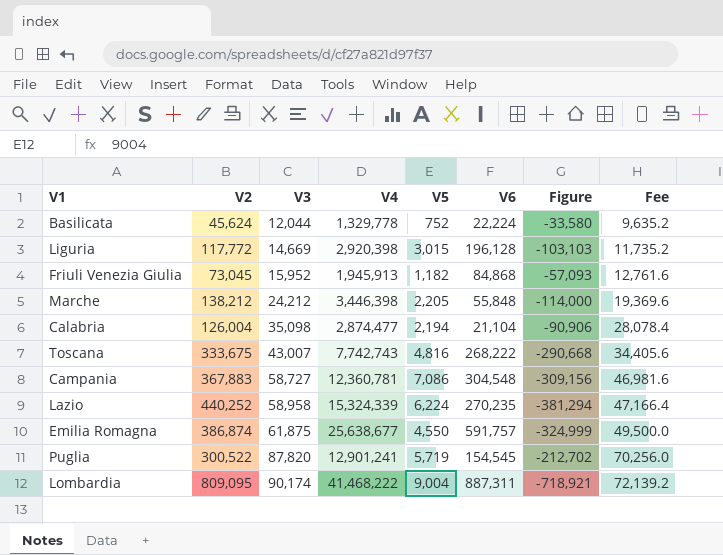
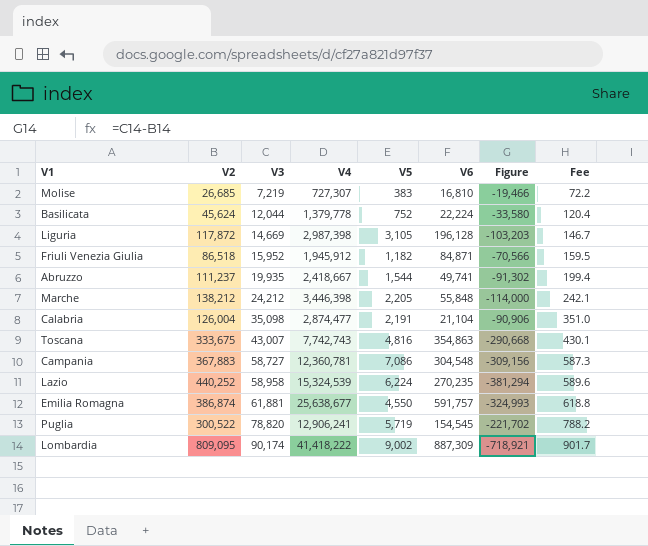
column Fee | formula: [V3] * 0.8 -> [V3] * 0.01
row Molise: none -> 26,685 | 7,219 | 727,307 | 383 | 16,810 | -19,466 | 72.2
Basilicata | V4: 1,329,778 -> 1,379,778
Liguria | V2: 117,772 -> 117,872
Liguria | V4: 2,920,398 -> 2,987,398
Liguria | V5: 3,015 -> 3,105
Liguria | Figure: -103,103 -> -103,203
Friuli Venezia Giulia | V2: 73,045 -> 86,518
Friuli Venezia Giulia | V4: 1,945,913 -> 1,945,912
Friuli Venezia Giulia | V6: 84,868 -> 84,871
Friuli Venezia Giulia | Figure: -57,093 -> -70,566
row Abruzzo: none -> 111,237 | 19,935 | 2,418,667 | 1,544 | 49,741 | -91,302 | 199.4
Calabria | V5: 2,194 -> 2,191
Toscana | V6: 268,222 -> 354,863
Lazio | V4: 15,324,339 -> 15,324,539
Emilia Romagna | V3: 61,875 -> 61,881
Emilia Romagna | Figure: -324,999 -> -324,993
Puglia | V3: 87,820 -> 78,820
Puglia | V4: 12,901,241 -> 12,906,241
Puglia | Figure: -212,702 -> -221,702
Lombardia | V4: 41,468,222 -> 41,418,222
Lombardia | V5: 9,004 -> 9,002
Lombardia | V6: 887,311 -> 887,309

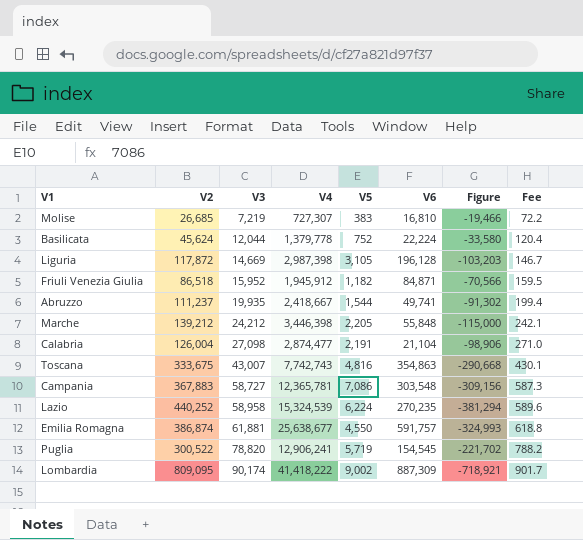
Marche | V2: 138,212 -> 139,212
Marche | Figure: -114,000 -> -115,000
Calabria | V3: 35,098 -> 27,098
Calabria | Figure: -90,906 -> -98,906
Calabria | Fee: 351.0 -> 271.0
Campania | V4: 12,360,781 -> 12,365,781
Campania | V6: 304,548 -> 303,548

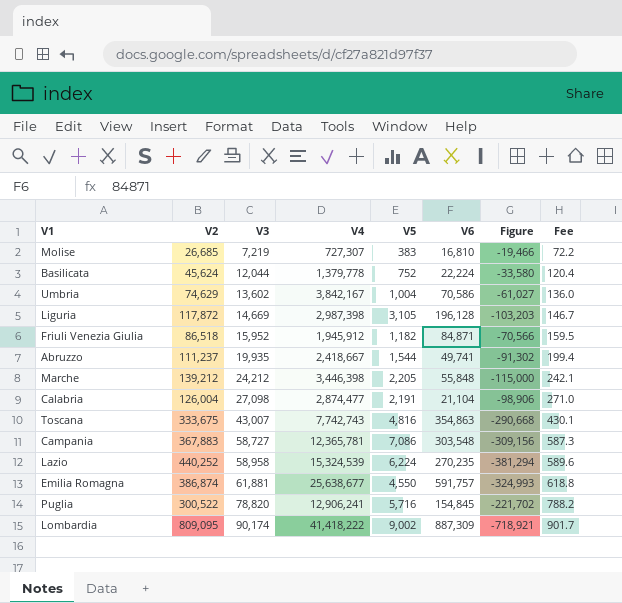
row Umbria: none -> 74,629 | 13,602 | 3,842,167 | 1,004 | 70,586 | -61,027 | 136.0
Puglia | V5: 5,719 -> 5,716
Puglia | V6: 154,545 -> 154,845

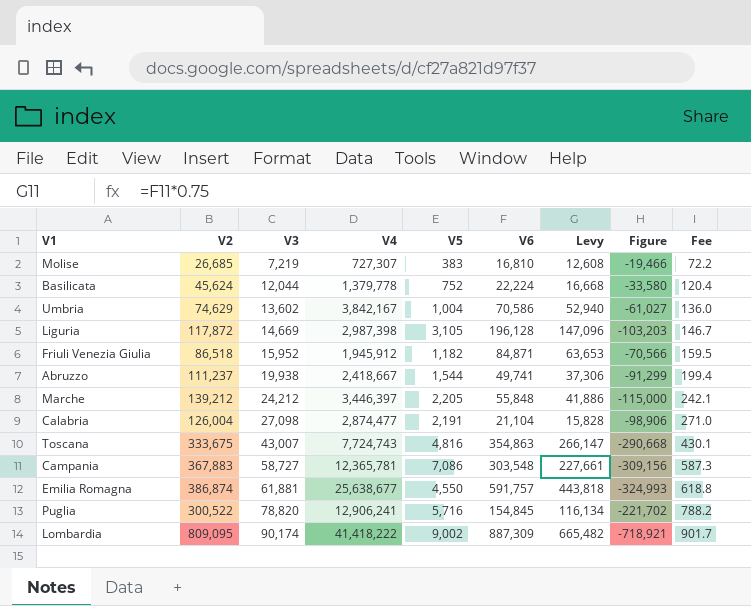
column Levy | formula: none -> [V6] * 0.75
row Lazio: 440,252 | 58,958 | 15,324,539 | 6,224 | 270,235 | -381,294 | 589.6 -> none
Abruzzo | V3: 19,935 -> 19,938
Abruzzo | Figure: -91,302 -> -91,299
Marche | V4: 3,446,398 -> 3,446,397
Toscana | V4: 7,742,743 -> 7,724,743

